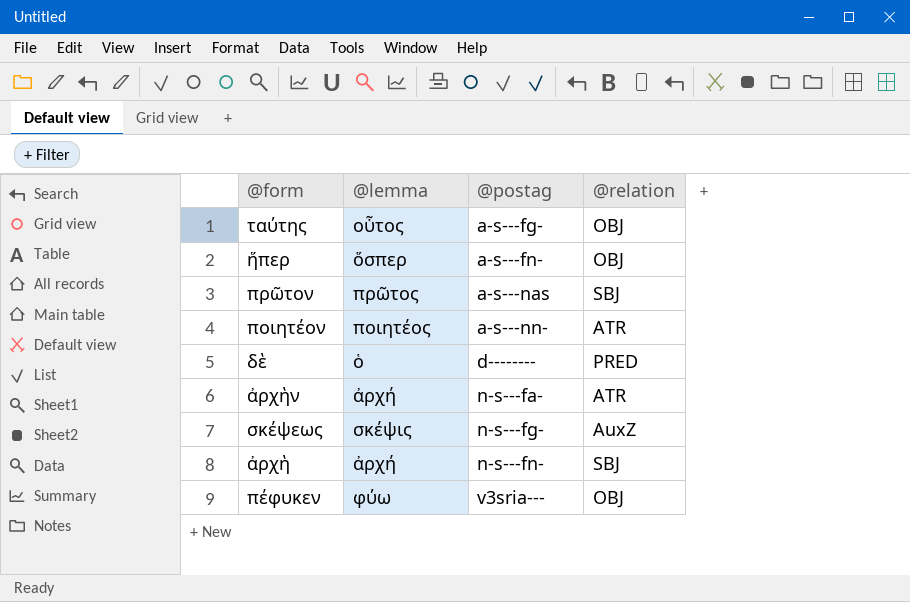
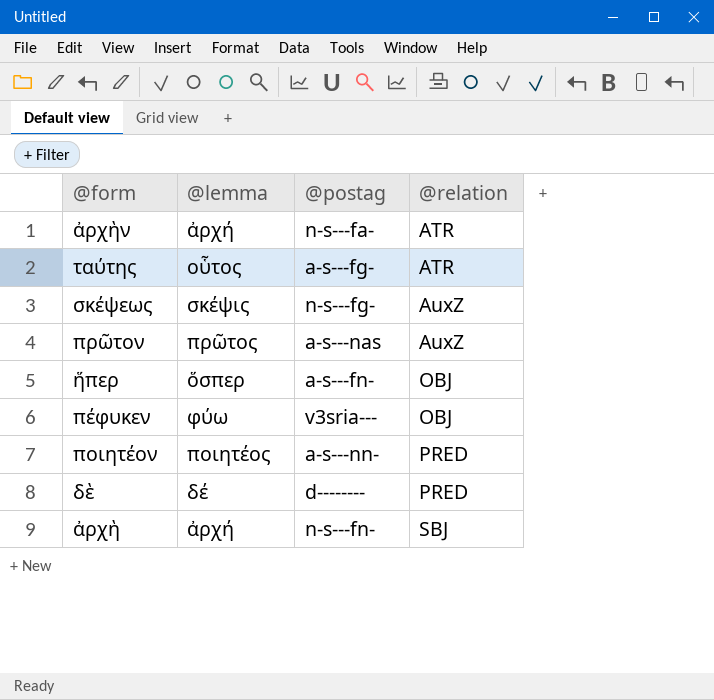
row order: @postag ascending -> @relation ascending
ταύτης | @relation: OBJ -> ATR
πρῶτον | @relation: SBJ -> AuxZ
ποιητέον | @relation: ATR -> PRED
δὲ | @lemma: ὁ -> δέ

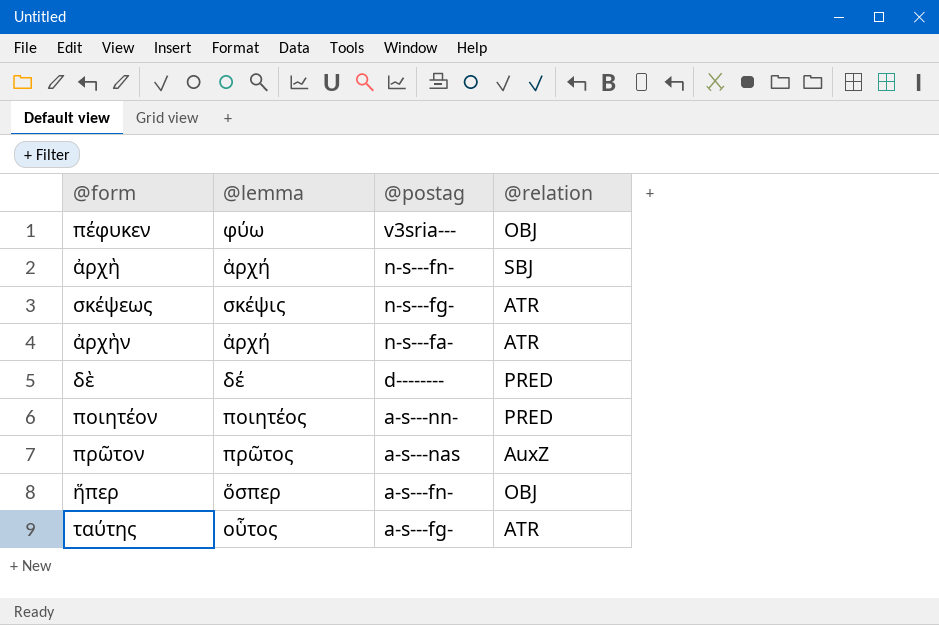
row order: @relation ascending -> @postag descending
σκέψεως | @relation: AuxZ -> ATR

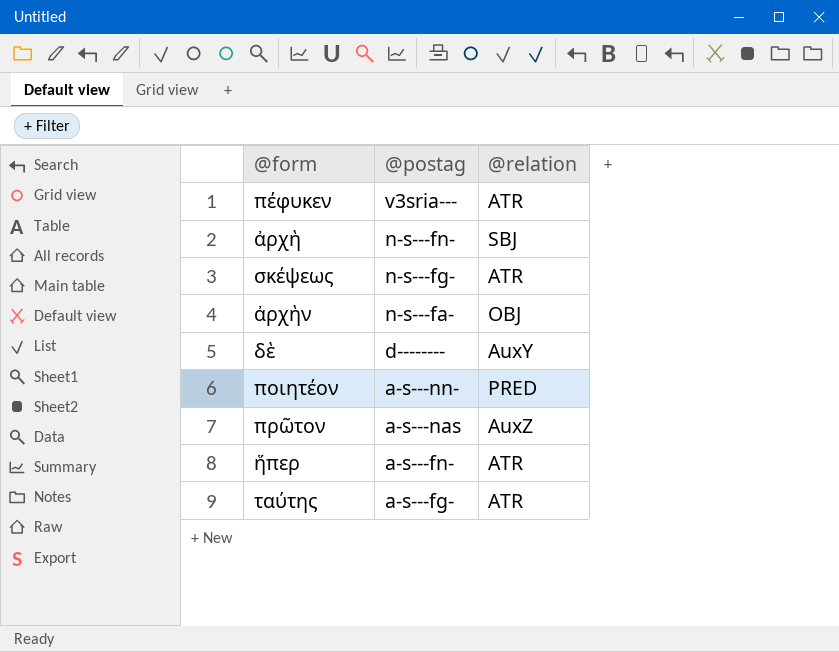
column @lemma | position: 2 -> none
πέφυκεν | @relation: OBJ -> ATR
ἀρχὴν | @relation: ATR -> OBJ
δὲ | @relation: PRED -> AuxY
ἥπερ | @relation: OBJ -> ATR

